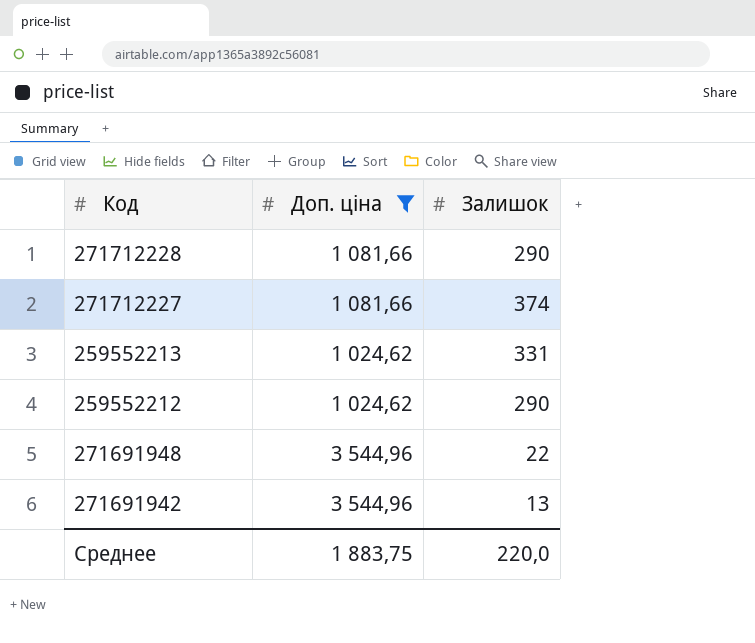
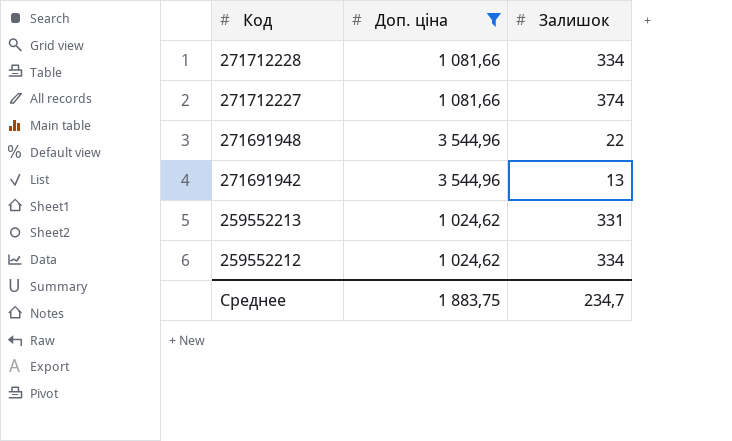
row order: none -> Код descending
271712228 | Залишок: 290 -> 334
259552212 | Залишок: 290 -> 334
Среднее | Залишок: 220,0 -> 234,7

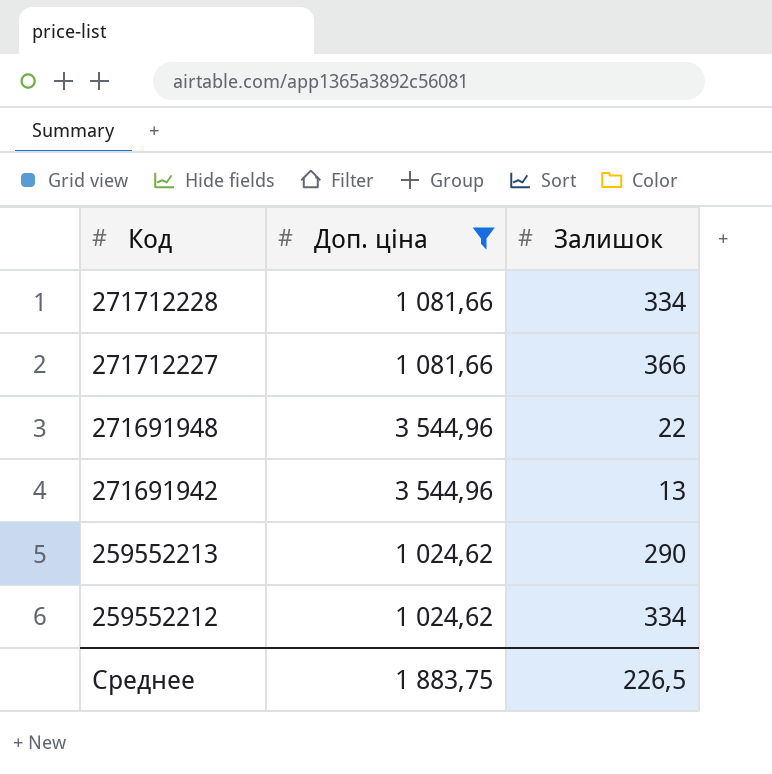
271712227 | Залишок: 374 -> 366
259552213 | Залишок: 331 -> 290
Среднее | Залишок: 234,7 -> 226,5

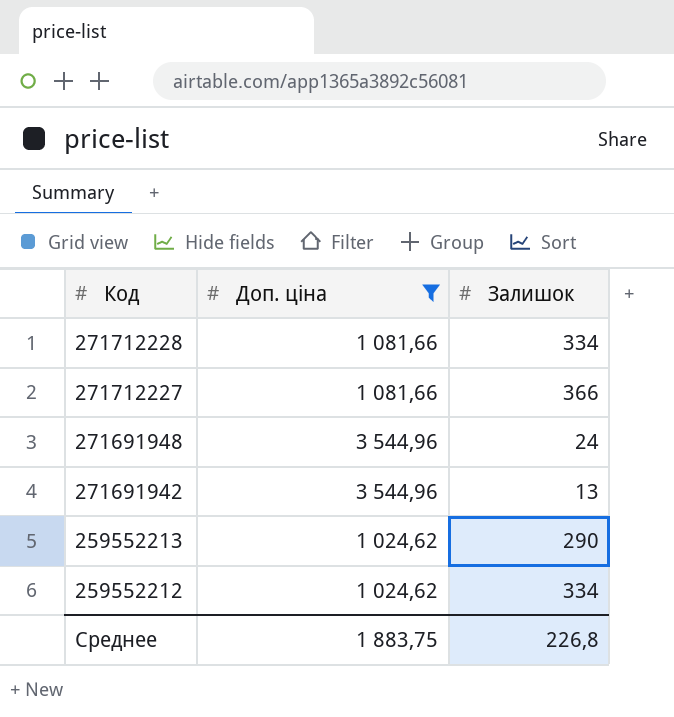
271691948 | Залишок: 22 -> 24
Среднее | Залишок: 226,5 -> 226,8

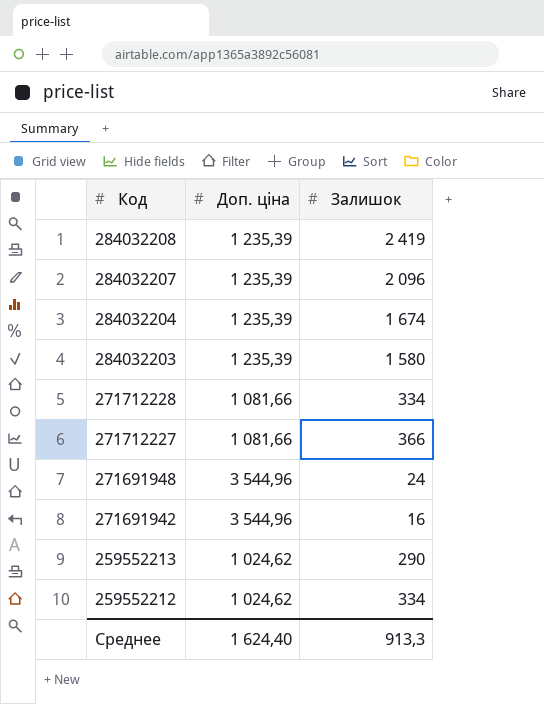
filter: Доп. ціна != 1 235,39 -> none
271691942 | Залишок: 13 -> 16
Среднее | Доп. ціна: 1 883,75 -> 1 624,40
Среднее | Залишок: 226,8 -> 913,3

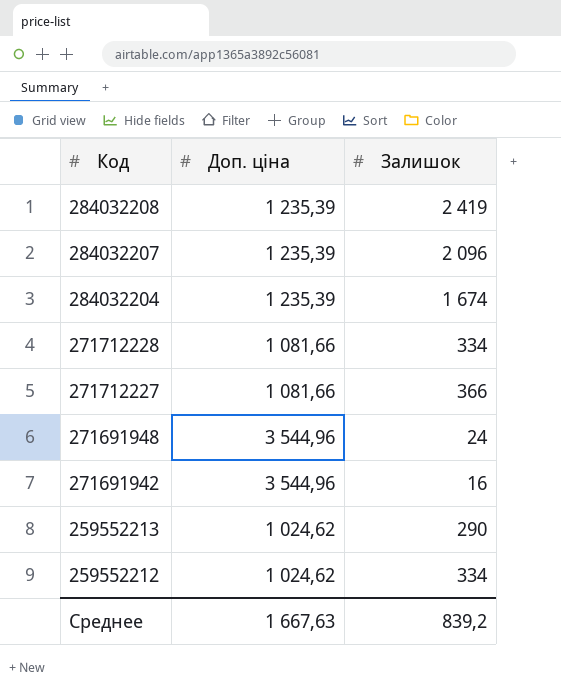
row 284032203: 1 235,39 | 1 580 -> none
Среднее | Доп. ціна: 1 624,40 -> 1 667,63
Среднее | Залишок: 913,3 -> 839,2

